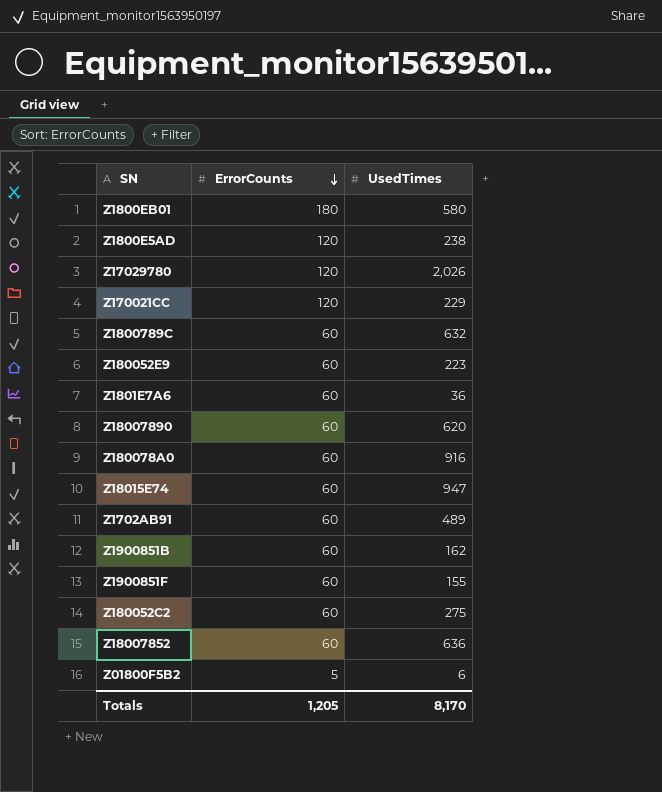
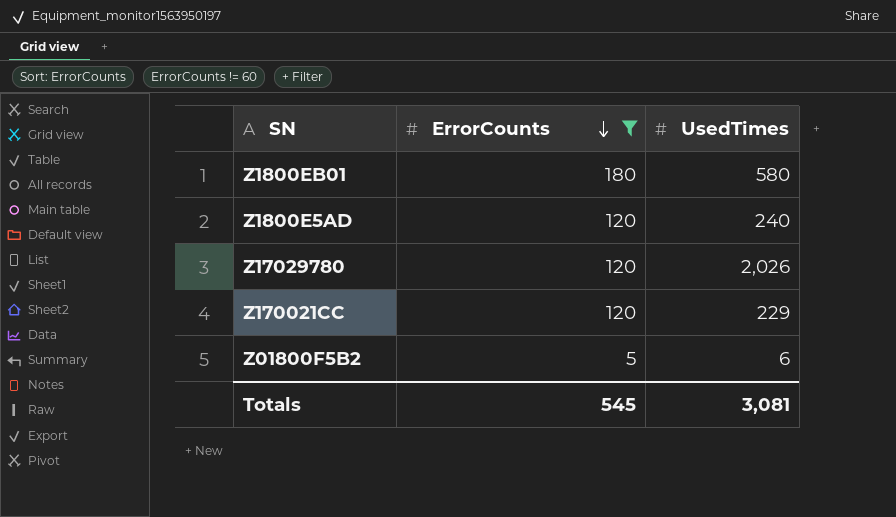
filter: none -> ErrorCounts != 60
Z1800E5AD | UsedTimes: 238 -> 240
Totals | ErrorCounts: 1,205 -> 545
Totals | UsedTimes: 8,170 -> 3,081

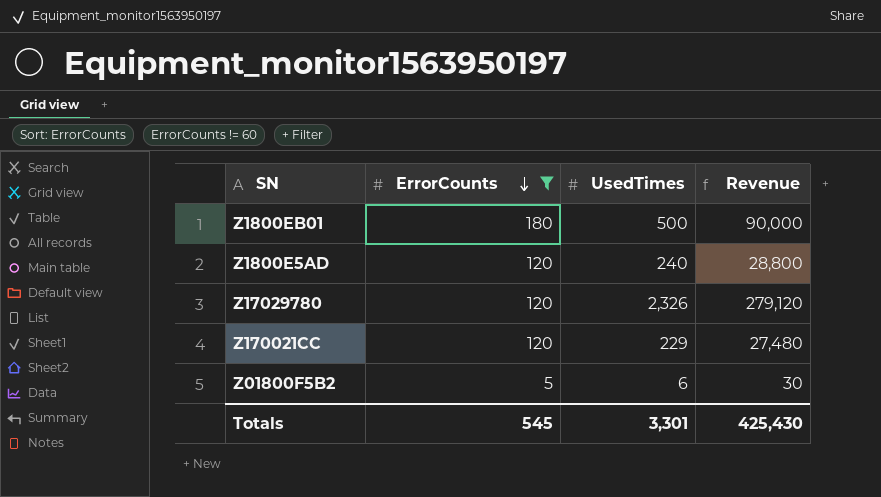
column Revenue | formula: none -> [ErrorCounts] * [UsedTimes]
Z1800EB01 | UsedTimes: 580 -> 500
Z17029780 | UsedTimes: 2,026 -> 2,326
Totals | UsedTimes: 3,081 -> 3,301

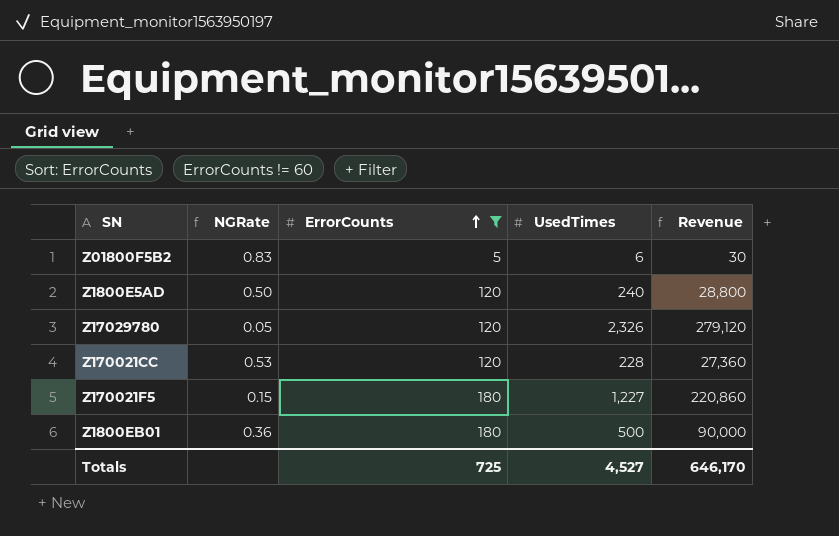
row order: ErrorCounts descending -> ErrorCounts ascending
column NGRate | formula: none -> [ErrorCounts] / [UsedTimes]
Z170021CC | UsedTimes: 229 -> 228
Z170021CC | Revenue: 27,480 -> 27,360
row Z170021F5: none -> 0.15 | 180 | 1,227 | 220,860
Totals | ErrorCounts: 545 -> 725
Totals | UsedTimes: 3,301 -> 4,527
Totals | Revenue: 425,430 -> 646,170

